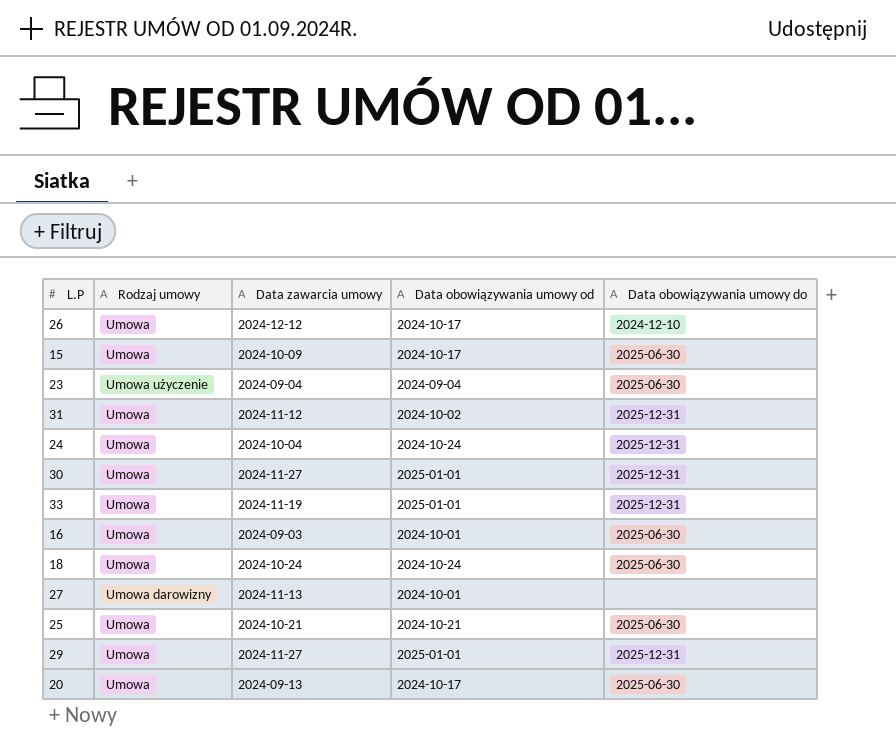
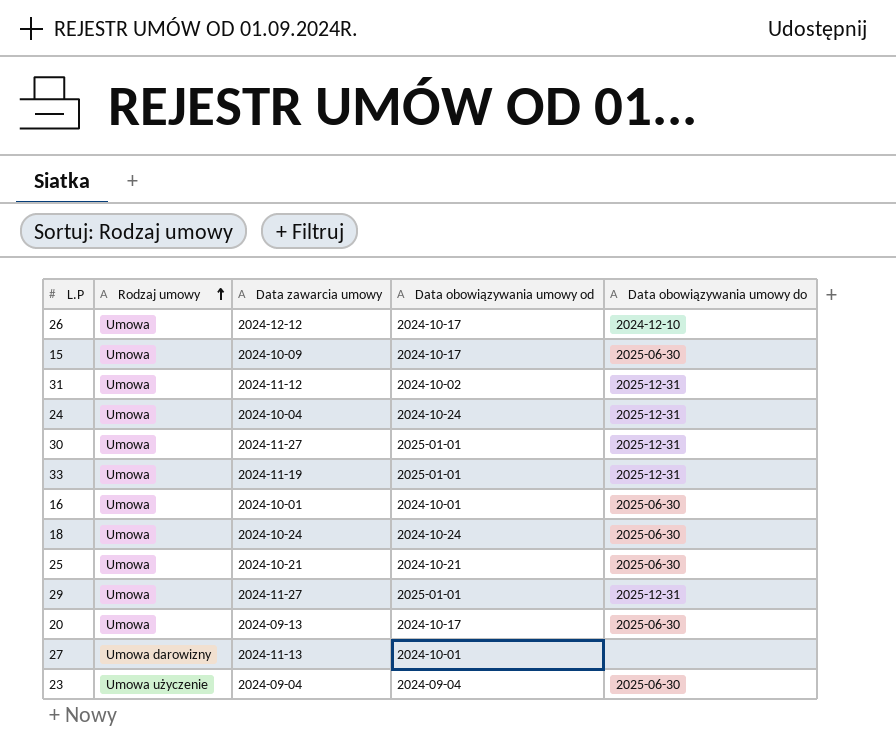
row order: none -> Rodzaj umowy ascending
16 | Data zawarcia umowy: 2024-09-03 -> 2024-10-01

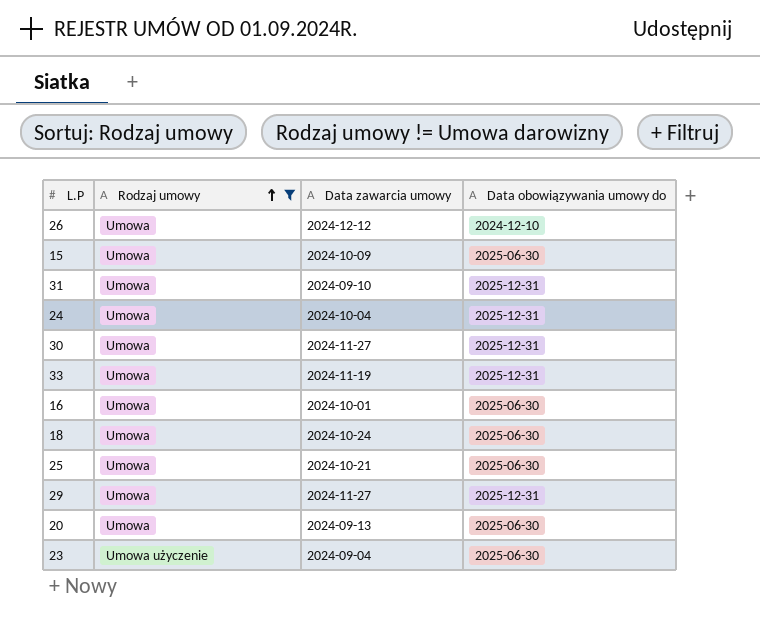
filter: none -> Rodzaj umowy != Umowa darowizny
column Data obowiązywania umowy od | position: 4 -> none
31 | Data zawarcia umowy: 2024-11-12 -> 2024-09-10

